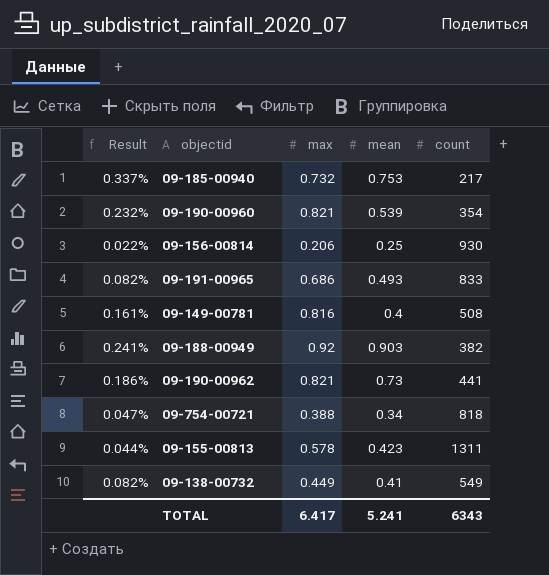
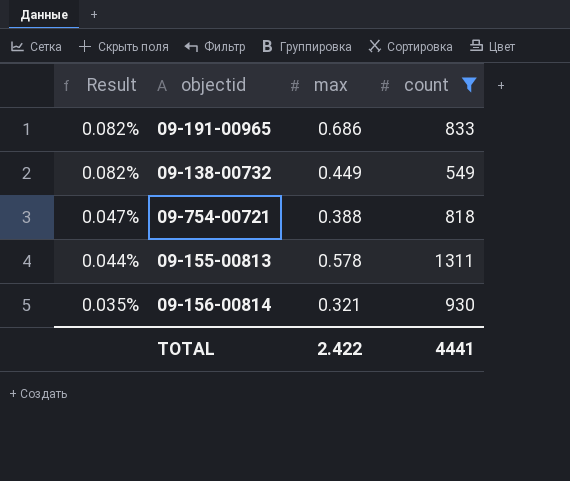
filter: none -> count >= 549
row order: none -> Result descending
column mean | position: 4 -> none
09-156-00814 | Result: 0.022% -> 0.035%
09-156-00814 | max: 0.206 -> 0.321
TOTAL | max: 6.417 -> 2.422
TOTAL | count: 6343 -> 4441

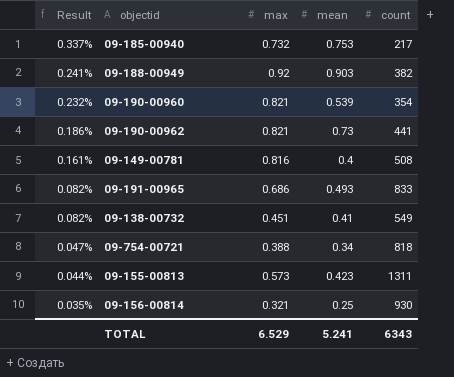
filter: count >= 549 -> none
column mean | position: none -> 4
09-138-00732 | max: 0.449 -> 0.451
09-155-00813 | max: 0.578 -> 0.573
TOTAL | max: 2.422 -> 6.529
TOTAL | count: 4441 -> 6343

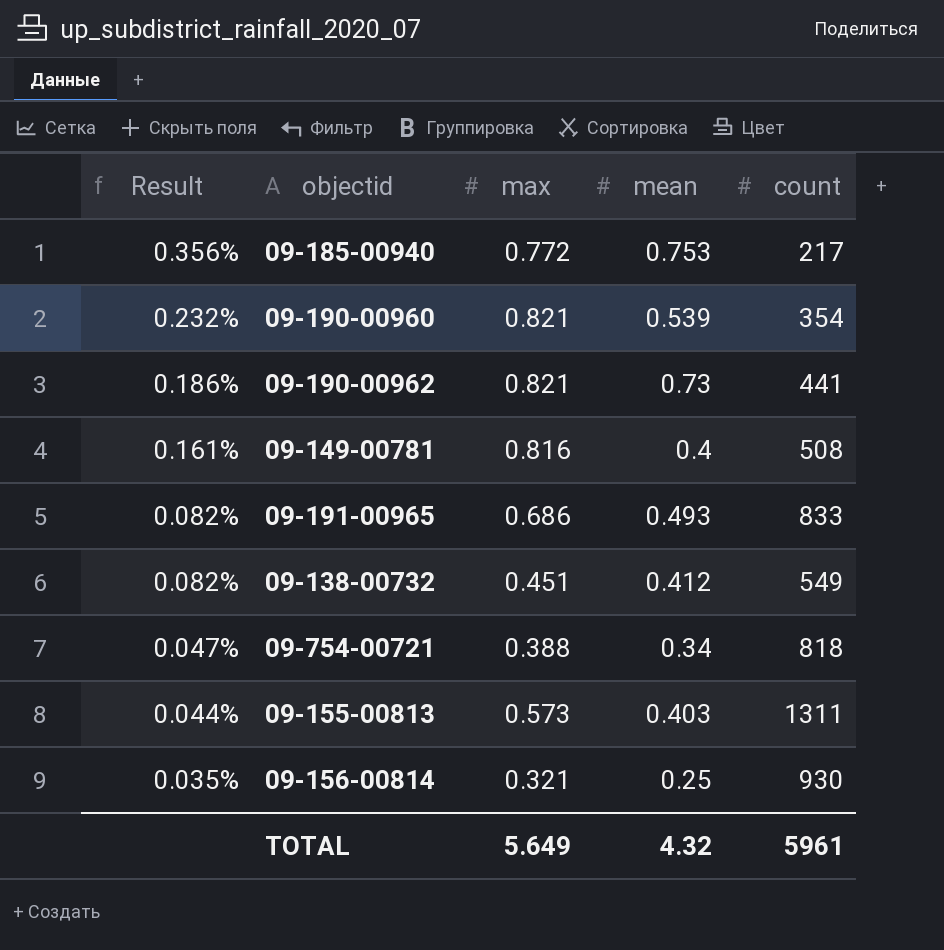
row 09-188-00949: 0.241% | 0.92 | 0.903 | 382 -> none
09-185-00940 | Result: 0.337% -> 0.356%
09-185-00940 | max: 0.732 -> 0.772
09-138-00732 | mean: 0.41 -> 0.412
09-155-00813 | mean: 0.423 -> 0.403
TOTAL | max: 6.529 -> 5.649
TOTAL | mean: 5.241 -> 4.32
TOTAL | count: 6343 -> 5961

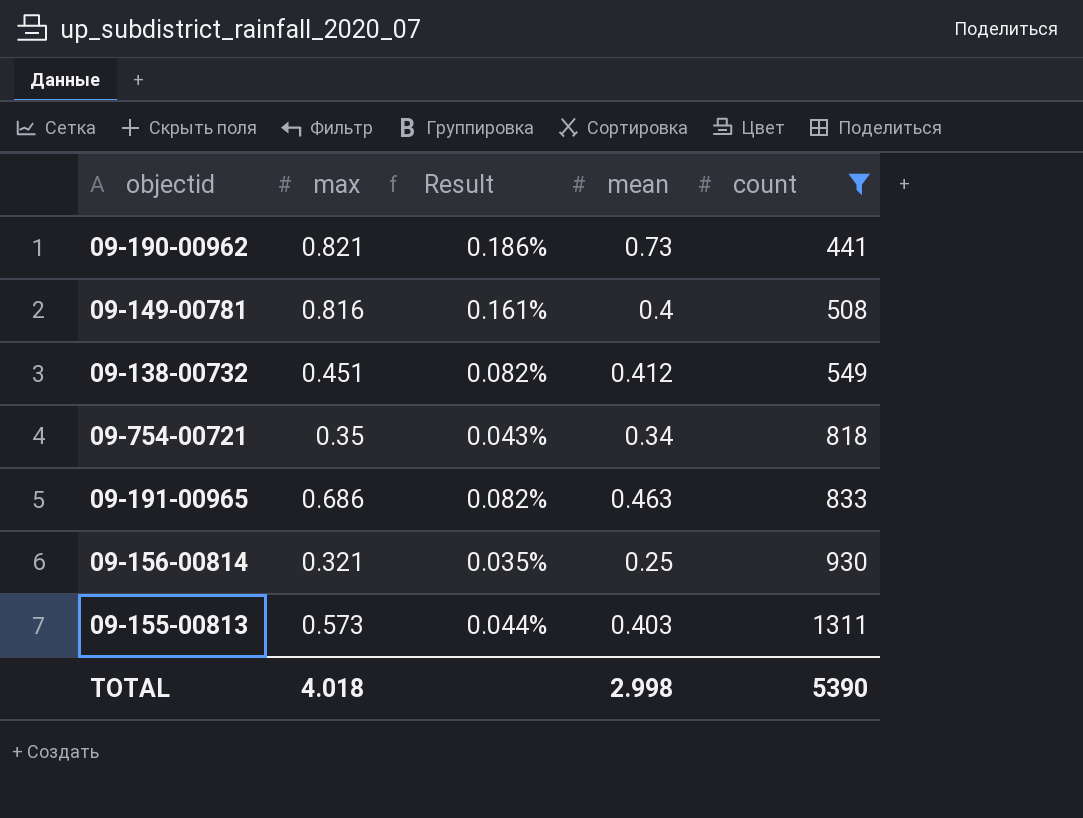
filter: none -> count >= 441
row order: Result descending -> count ascending
column Result | position: 1 -> 3
09-754-00721 | max: 0.388 -> 0.35
09-754-00721 | Result: 0.047% -> 0.043%
09-191-00965 | mean: 0.493 -> 0.463
TOTAL | max: 5.649 -> 4.018
TOTAL | mean: 4.32 -> 2.998
TOTAL | count: 5961 -> 5390

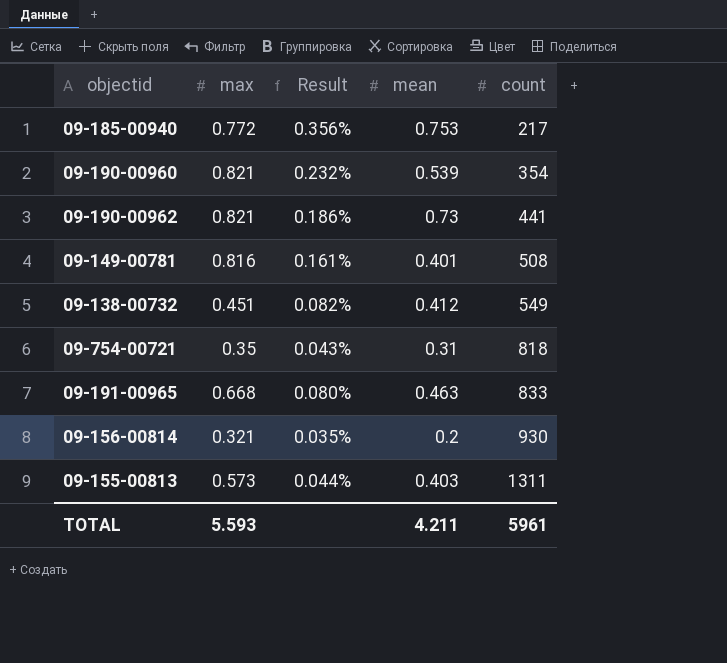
filter: count >= 441 -> none
09-149-00781 | mean: 0.4 -> 0.401
09-754-00721 | mean: 0.34 -> 0.31
09-191-00965 | max: 0.686 -> 0.668
09-191-00965 | Result: 0.082% -> 0.080%
09-156-00814 | mean: 0.25 -> 0.2
TOTAL | max: 4.018 -> 5.593
TOTAL | mean: 2.998 -> 4.211
TOTAL | count: 5390 -> 5961

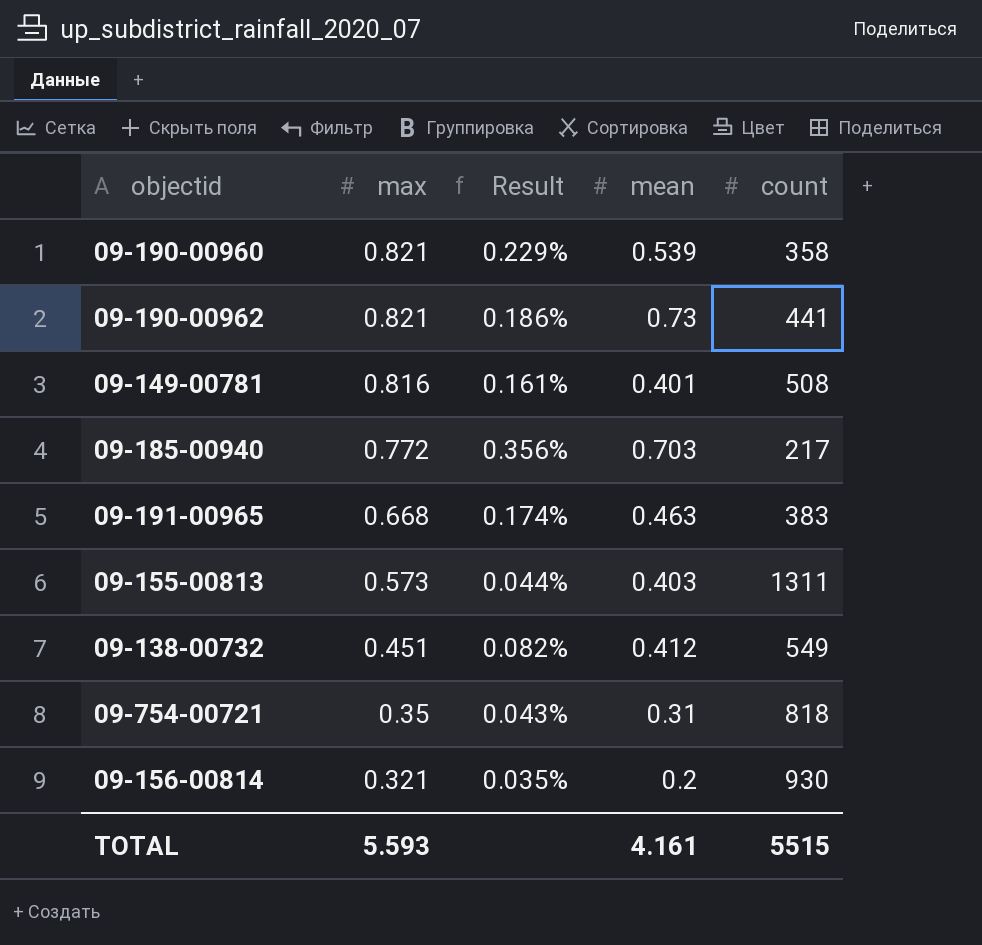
row order: count ascending -> max descending
09-190-00960 | Result: 0.232% -> 0.229%
09-190-00960 | count: 354 -> 358
09-185-00940 | mean: 0.753 -> 0.703
09-191-00965 | Result: 0.080% -> 0.174%
09-191-00965 | count: 833 -> 383
TOTAL | mean: 4.211 -> 4.161
TOTAL | count: 5961 -> 5515

